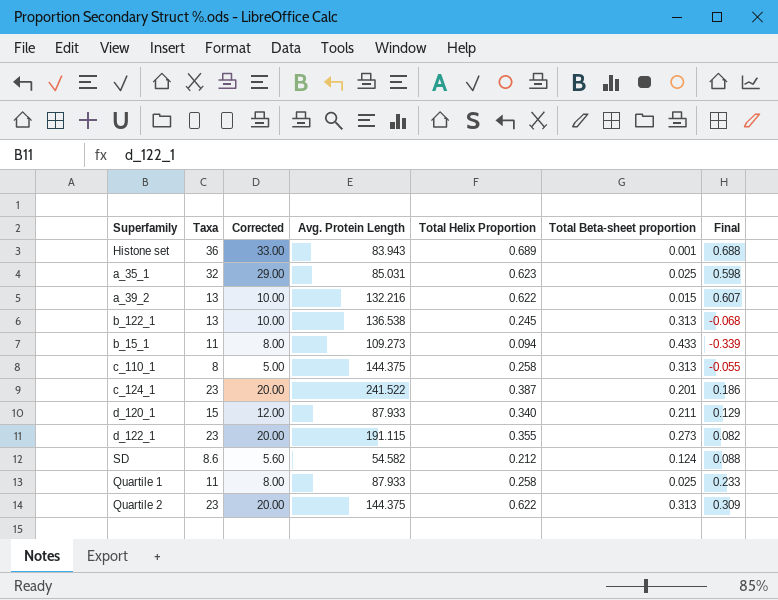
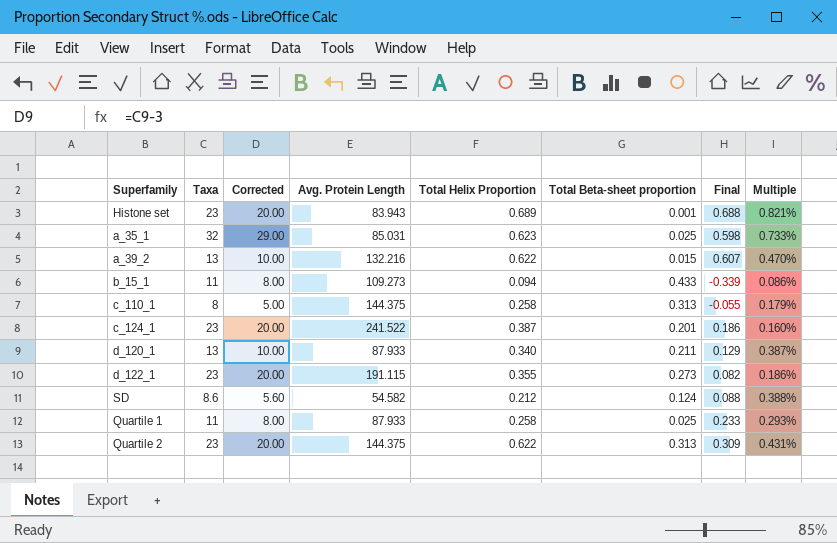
column Multiple | formula: none -> [Total Helix Proportion] / [Avg. Protein Length]
row b_122_1: 13 | 10.00 | 136.538 | 0.245 | 0.313 | -0.068 -> none
Histone set | Taxa: 36 -> 23
Histone set | Corrected: 33.00 -> 20.00
d_120_1 | Taxa: 15 -> 13
d_120_1 | Corrected: 12.00 -> 10.00

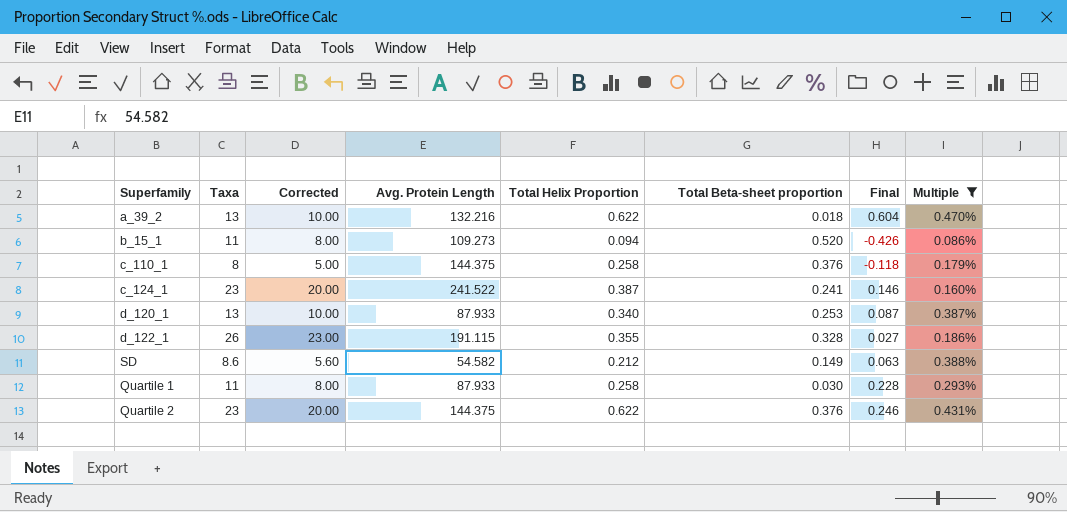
filter: none -> Multiple <= 0.470%
a_39_2 | Total Beta-sheet proportion: 0.015 -> 0.018
a_39_2 | Final: 0.607 -> 0.604
b_15_1 | Total Beta-sheet proportion: 0.433 -> 0.520
b_15_1 | Final: -0.339 -> -0.426
c_110_1 | Total Beta-sheet proportion: 0.313 -> 0.376
c_110_1 | Final: -0.055 -> -0.118
c_124_1 | Total Beta-sheet proportion: 0.201 -> 0.241
c_124_1 | Final: 0.186 -> 0.146
d_120_1 | Total Beta-sheet proportion: 0.211 -> 0.253
d_120_1 | Final: 0.129 -> 0.087
d_122_1 | Taxa: 23 -> 26
d_122_1 | Corrected: 20.00 -> 23.00
d_122_1 | Total Beta-sheet proportion: 0.273 -> 0.328
d_122_1 | Final: 0.082 -> 0.027
SD | Total Beta-sheet proportion: 0.124 -> 0.149
SD | Final: 0.088 -> 0.063
Quartile 1 | Total Beta-sheet proportion: 0.025 -> 0.030
Quartile 1 | Final: 0.233 -> 0.228
Quartile 2 | Total Beta-sheet proportion: 0.313 -> 0.376
Quartile 2 | Final: 0.309 -> 0.246

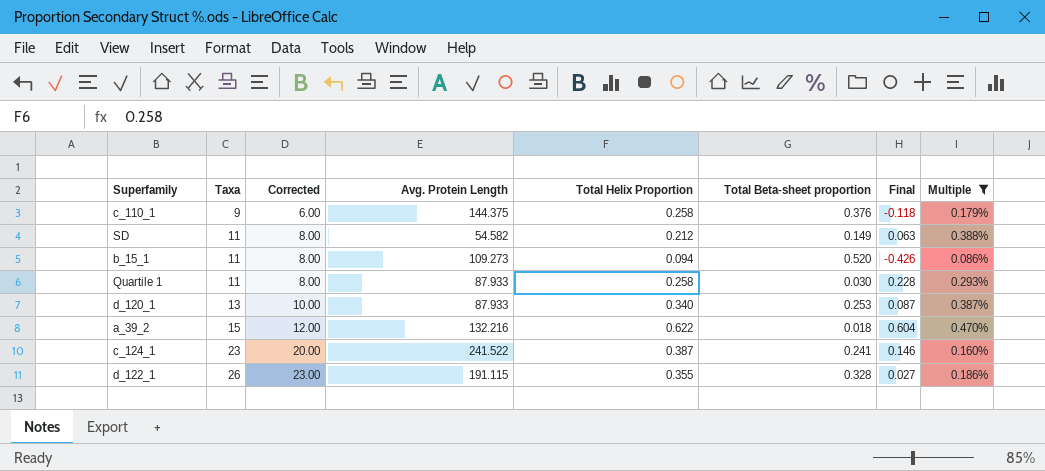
row order: none -> Taxa ascending
row Quartile 2: 23 | 20.00 | 144.375 | 0.622 | 0.376 | 0.246 | 0.431% -> none
c_110_1 | Taxa: 8 -> 9
c_110_1 | Corrected: 5.00 -> 6.00
SD | Taxa: 8.6 -> 11
SD | Corrected: 5.60 -> 8.00
a_39_2 | Taxa: 13 -> 15
a_39_2 | Corrected: 10.00 -> 12.00

